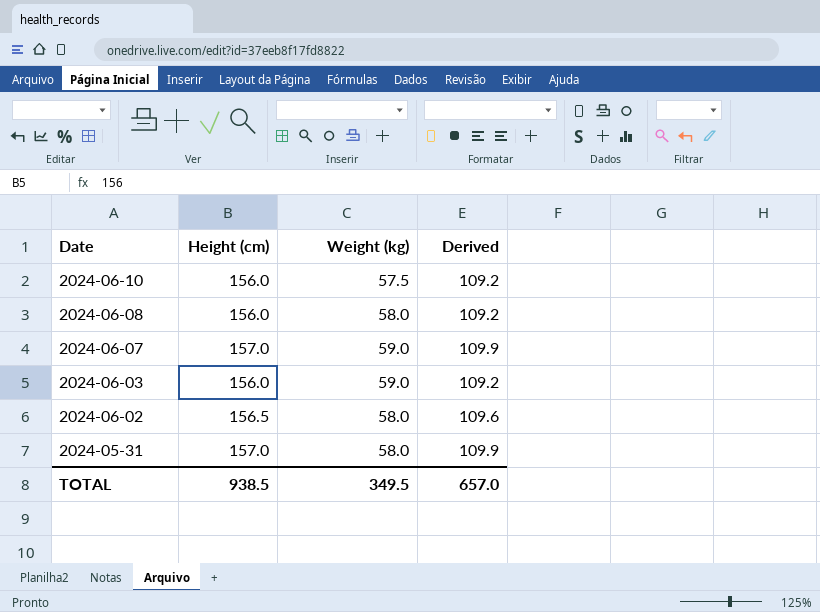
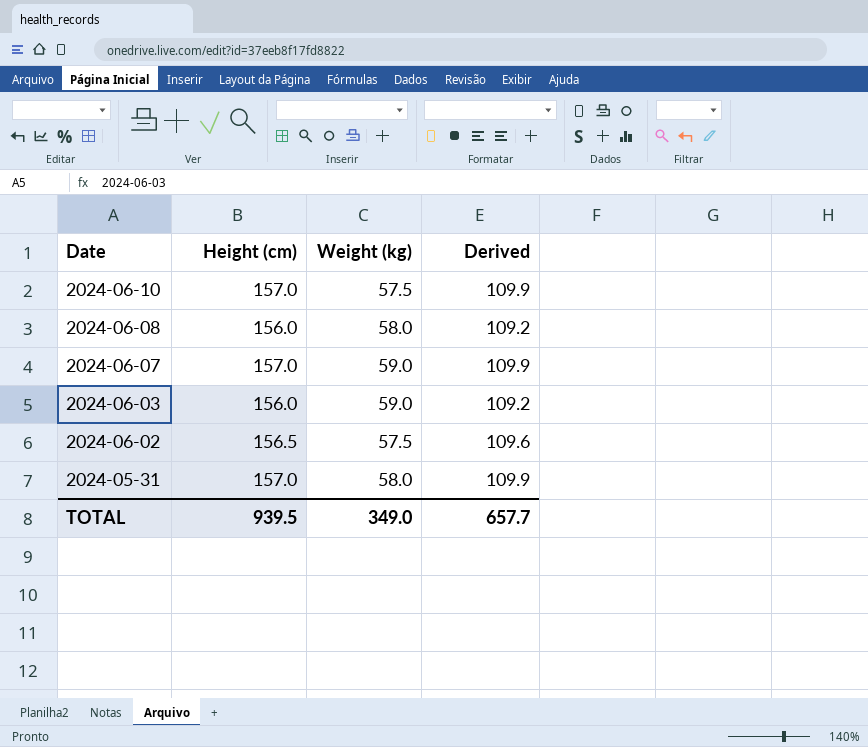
2024-06-10 | Height (cm): 156.0 -> 157.0
2024-06-10 | Derived: 109.2 -> 109.9
2024-06-02 | Weight (kg): 58.0 -> 57.5
TOTAL | Height (cm): 938.5 -> 939.5
TOTAL | Weight (kg): 349.5 -> 349.0
TOTAL | Derived: 657.0 -> 657.7

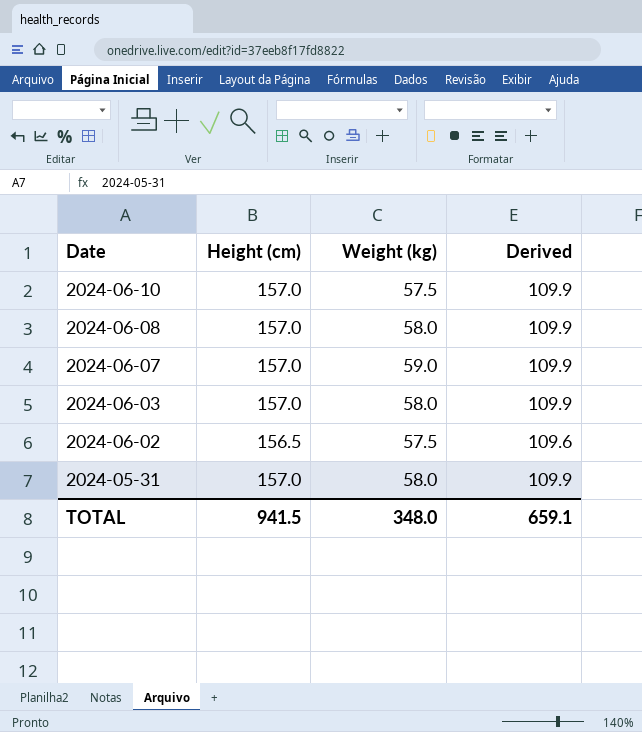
2024-06-08 | Height (cm): 156.0 -> 157.0
2024-06-08 | Derived: 109.2 -> 109.9
2024-06-03 | Height (cm): 156.0 -> 157.0
2024-06-03 | Weight (kg): 59.0 -> 58.0
2024-06-03 | Derived: 109.2 -> 109.9
TOTAL | Height (cm): 939.5 -> 941.5
TOTAL | Weight (kg): 349.0 -> 348.0
TOTAL | Derived: 657.7 -> 659.1

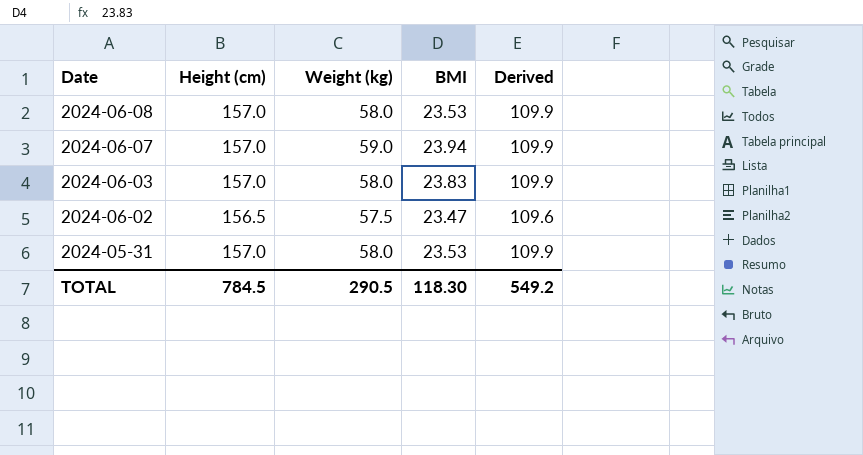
column BMI | position: none -> 4
row 2024-06-10: 157.0 | 57.5 | 109.9 -> none
TOTAL | Height (cm): 941.5 -> 784.5
TOTAL | Weight (kg): 348.0 -> 290.5
TOTAL | Derived: 659.1 -> 549.2

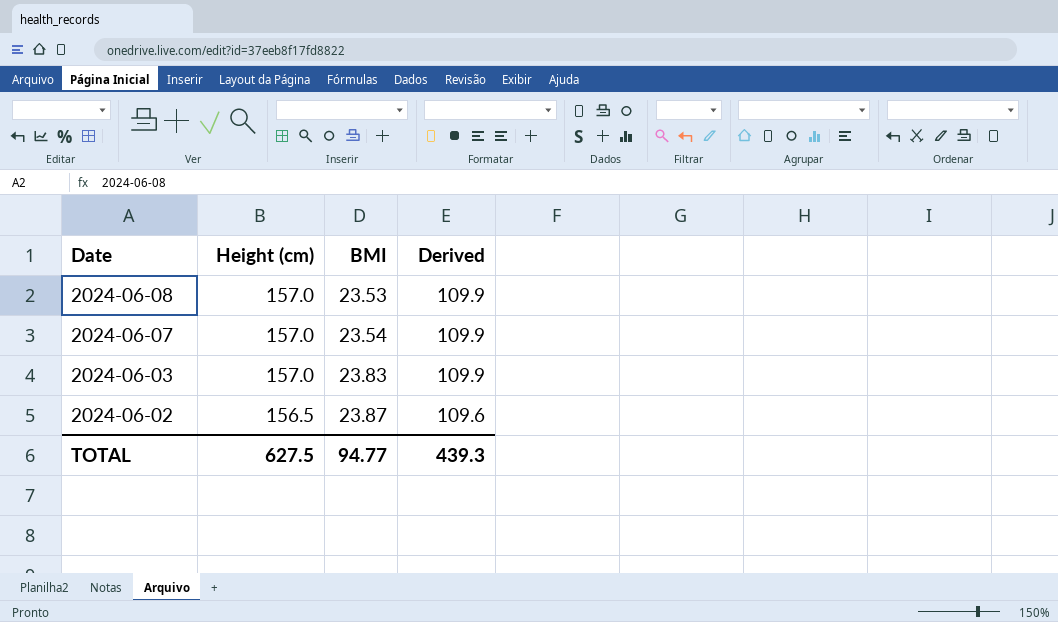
column Weight (kg) | position: 3 -> none
row 2024-05-31: 157.0 | 58.0 | 23.53 | 109.9 -> none
2024-06-07 | BMI: 23.94 -> 23.54
2024-06-02 | BMI: 23.47 -> 23.87
TOTAL | Height (cm): 784.5 -> 627.5
TOTAL | BMI: 118.30 -> 94.77
TOTAL | Derived: 549.2 -> 439.3

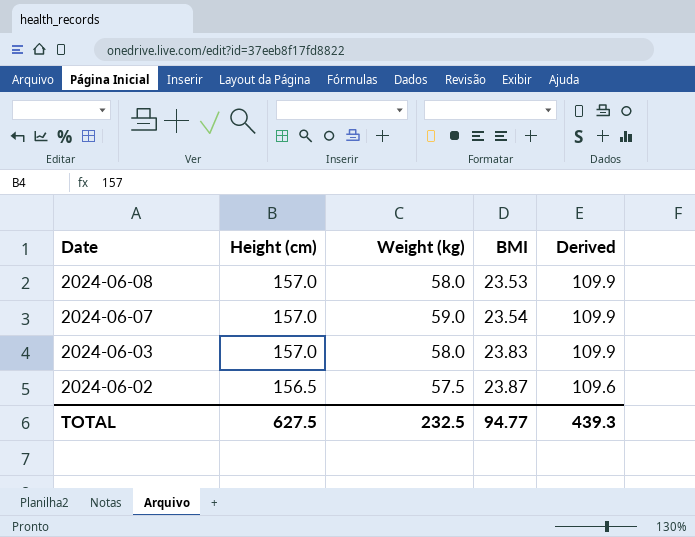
column Weight (kg) | position: none -> 3

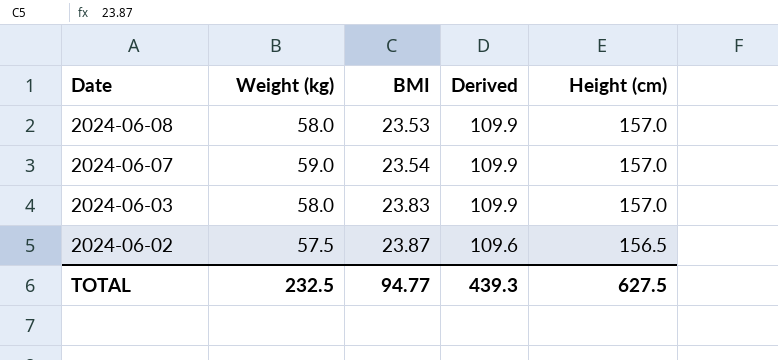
column Height (cm) | position: 2 -> 5

